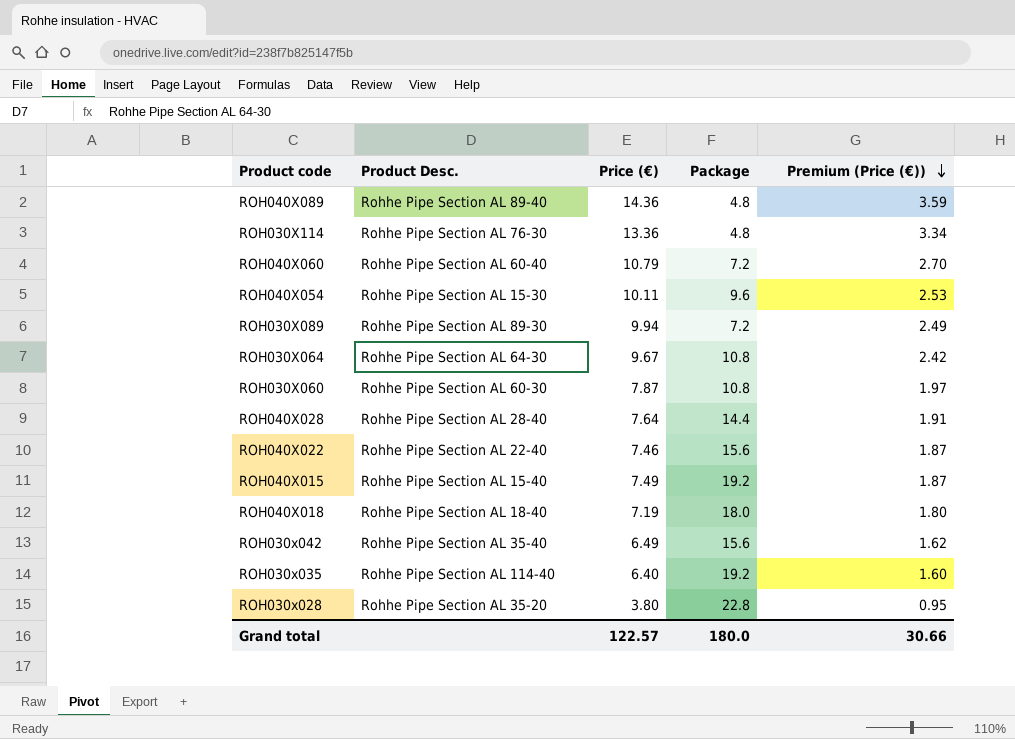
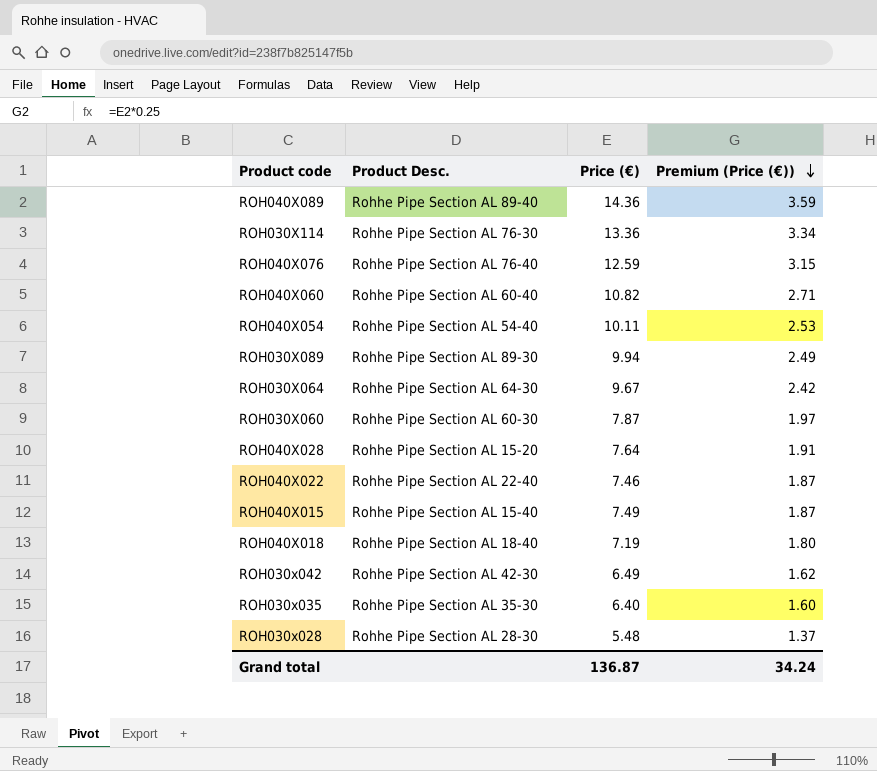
column Package | position: 4 -> none
row ROH040X076: none -> Rohhe Pipe Section AL 76-40 | 12.59 | 3.15
ROH040X060 | Price (€): 10.79 -> 10.82
ROH040X060 | Premium (Price (€)): 2.70 -> 2.71
ROH040X054 | Product Desc.: Rohhe Pipe Section AL 15-30 -> Rohhe Pipe Section AL 54-40
ROH040X028 | Product Desc.: Rohhe Pipe Section AL 28-40 -> Rohhe Pipe Section AL 15-20
ROH030x042 | Product Desc.: Rohhe Pipe Section AL 35-40 -> Rohhe Pipe Section AL 42-30
ROH030x035 | Product Desc.: Rohhe Pipe Section AL 114-40 -> Rohhe Pipe Section AL 35-30
ROH030x028 | Product Desc.: Rohhe Pipe Section AL 35-20 -> Rohhe Pipe Section AL 28-30
ROH030x028 | Price (€): 3.80 -> 5.48
ROH030x028 | Premium (Price (€)): 0.95 -> 1.37
Grand total | Price (€): 122.57 -> 136.87
Grand total | Premium (Price (€)): 30.66 -> 34.24

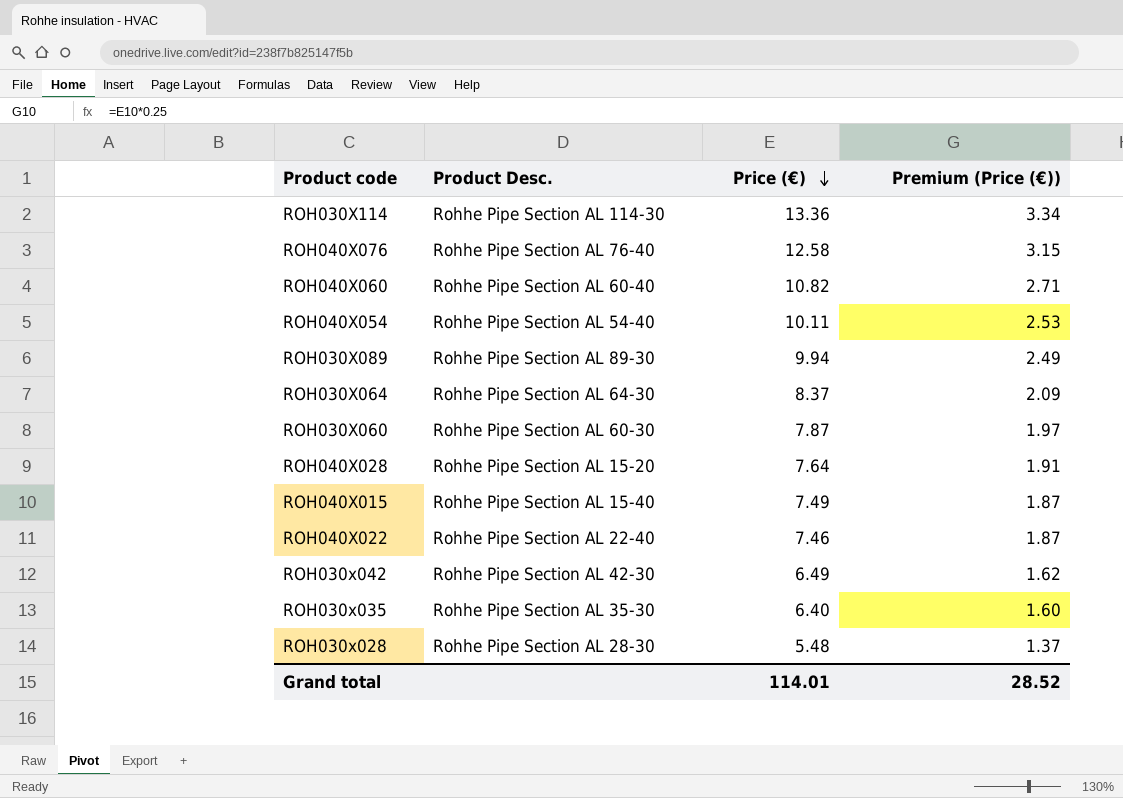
row order: Premium (Price (€)) descending -> Price (€) descending
row ROH040X089: Rohhe Pipe Section AL 89-40 | 14.36 | 3.59 -> none
row ROH040X018: Rohhe Pipe Section AL 18-40 | 7.19 | 1.80 -> none
ROH030X114 | Product Desc.: Rohhe Pipe Section AL 76-30 -> Rohhe Pipe Section AL 114-30
ROH040X076 | Price (€): 12.59 -> 12.58
ROH030X064 | Price (€): 9.67 -> 8.37
ROH030X064 | Premium (Price (€)): 2.42 -> 2.09
Grand total | Price (€): 136.87 -> 114.01
Grand total | Premium (Price (€)): 34.24 -> 28.52

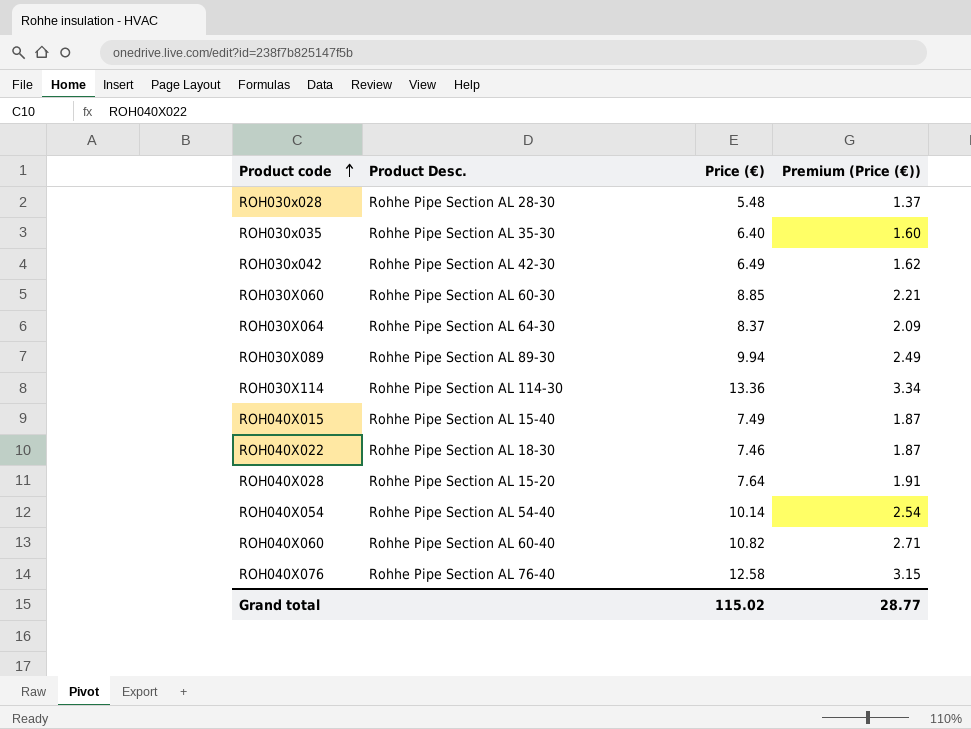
row order: Price (€) descending -> Product code ascending
ROH030X060 | Price (€): 7.87 -> 8.85
ROH030X060 | Premium (Price (€)): 1.97 -> 2.21
ROH040X022 | Product Desc.: Rohhe Pipe Section AL 22-40 -> Rohhe Pipe Section AL 18-30
ROH040X054 | Price (€): 10.11 -> 10.14
ROH040X054 | Premium (Price (€)): 2.53 -> 2.54
Grand total | Price (€): 114.01 -> 115.02
Grand total | Premium (Price (€)): 28.52 -> 28.77

